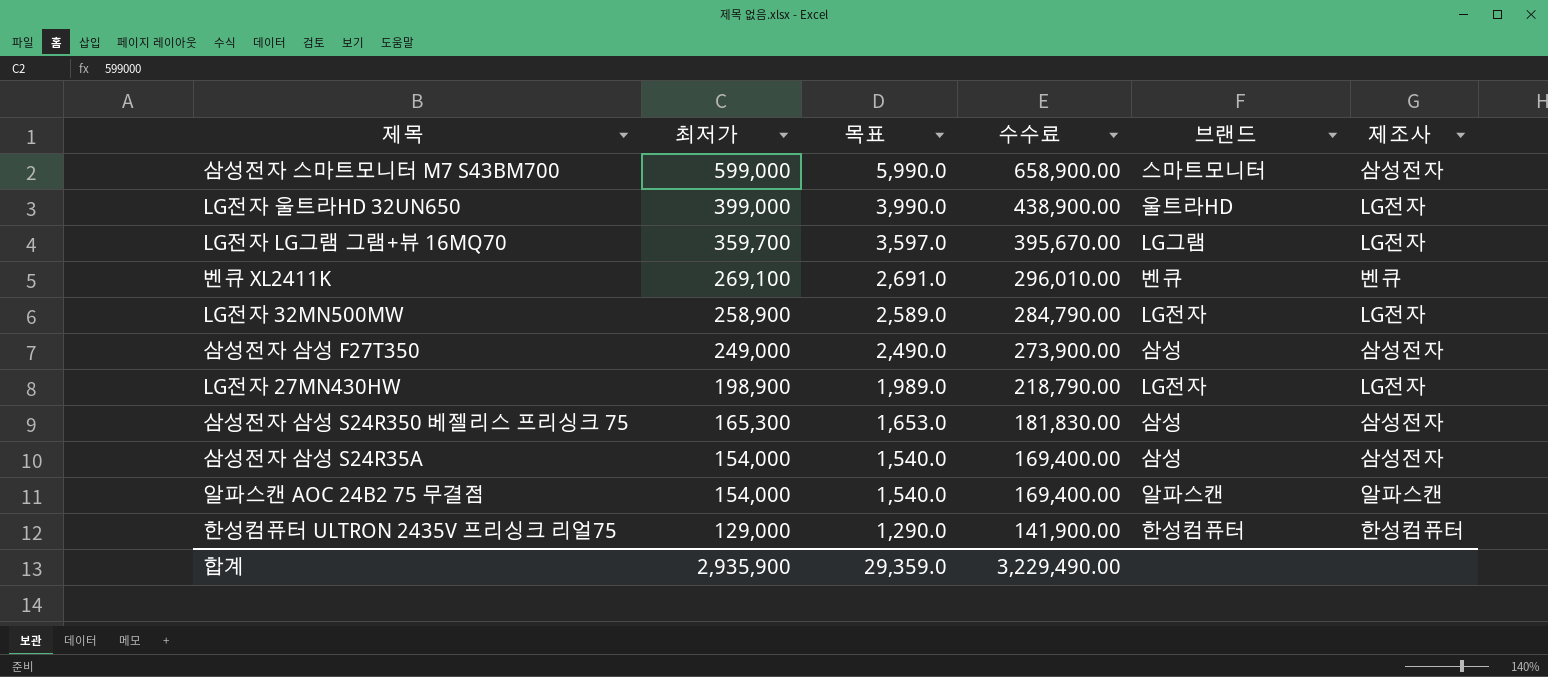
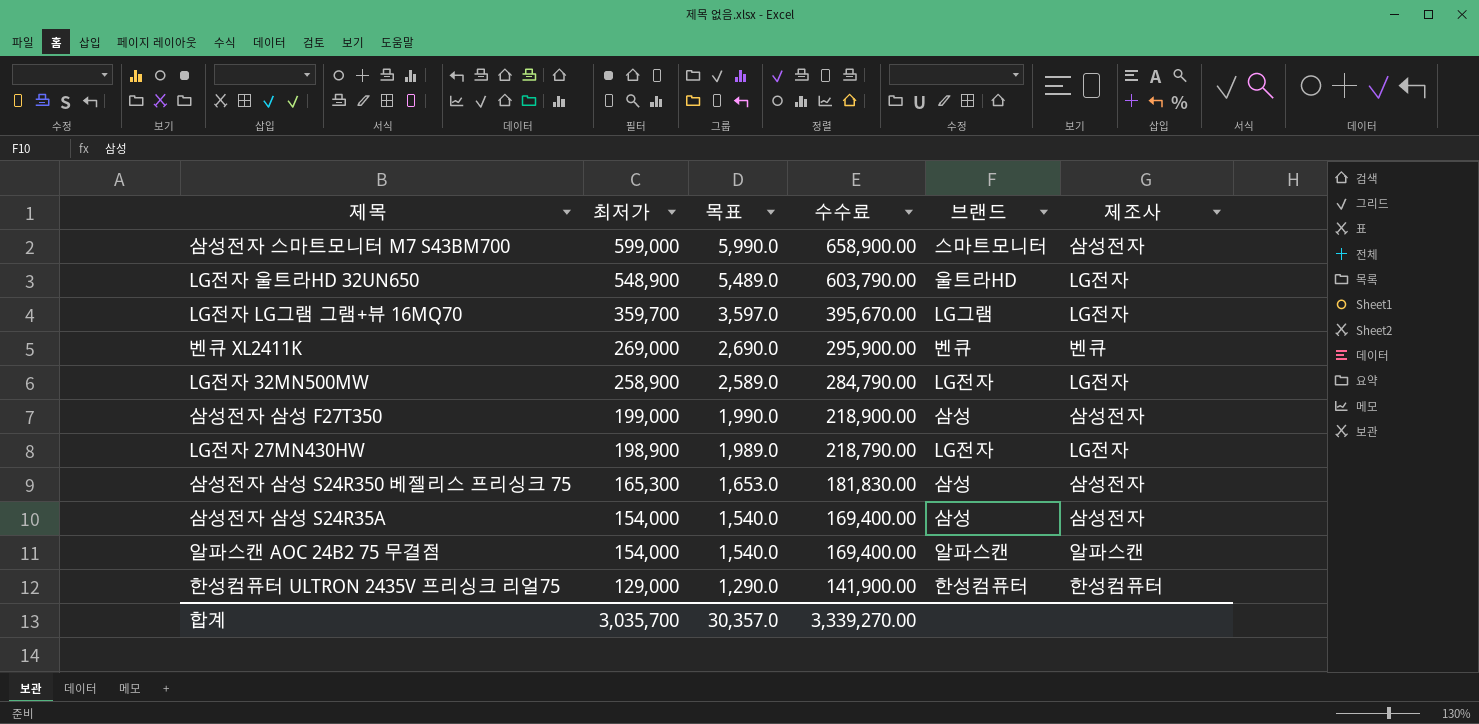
LG전자 울트라HD 32UN650 | 최저가: 399,000 -> 548,900
LG전자 울트라HD 32UN650 | 목표: 3,990.0 -> 5,489.0
LG전자 울트라HD 32UN650 | 수수료: 438,900.00 -> 603,790.00
벤큐 XL2411K | 최저가: 269,100 -> 269,000
벤큐 XL2411K | 목표: 2,691.0 -> 2,690.0
벤큐 XL2411K | 수수료: 296,010.00 -> 295,900.00
삼성전자 삼성 F27T350 | 최저가: 249,000 -> 199,000
삼성전자 삼성 F27T350 | 목표: 2,490.0 -> 1,990.0
삼성전자 삼성 F27T350 | 수수료: 273,900.00 -> 218,900.00
합계 | 최저가: 2,935,900 -> 3,035,700
합계 | 목표: 29,359.0 -> 30,357.0
합계 | 수수료: 3,229,490.00 -> 3,339,270.00

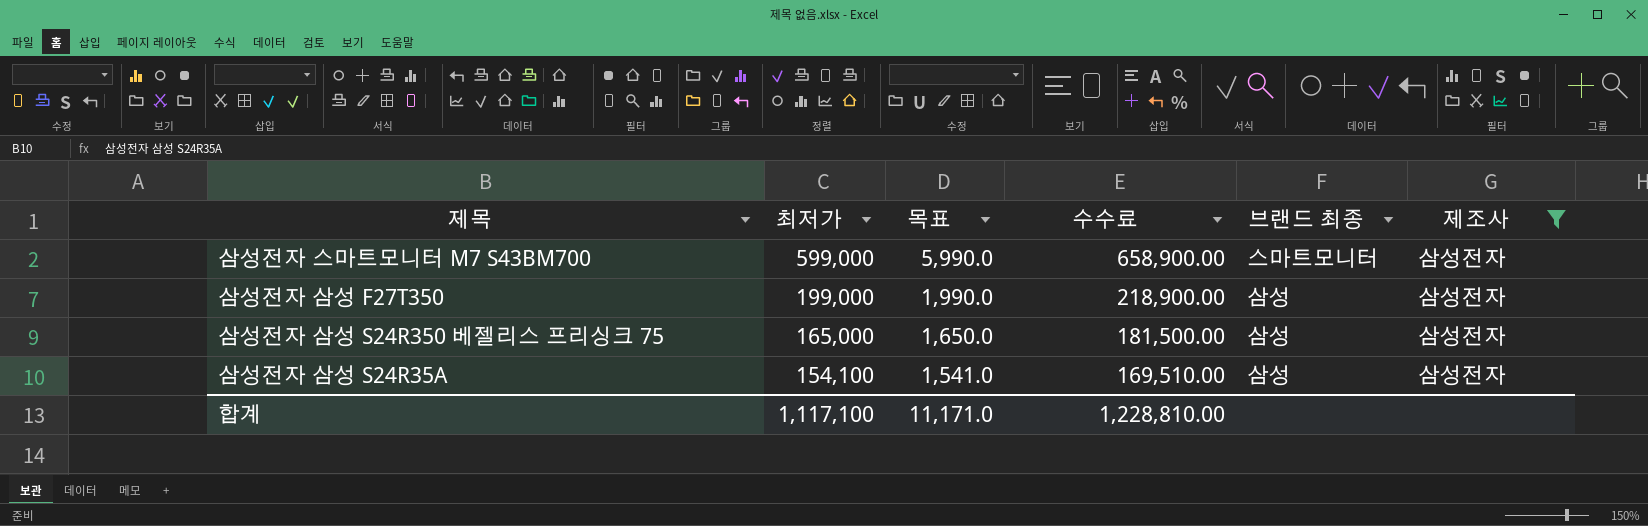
filter: none -> 제조사 = 삼성전자
column name: 브랜드 -> 브랜드 최종
삼성전자 삼성 S24R350 베젤리스 프리싱크 75 | 최저가: 165,300 -> 165,000
삼성전자 삼성 S24R350 베젤리스 프리싱크 75 | 목표: 1,653.0 -> 1,650.0
삼성전자 삼성 S24R350 베젤리스 프리싱크 75 | 수수료: 181,830.00 -> 181,500.00
삼성전자 삼성 S24R35A | 최저가: 154,000 -> 154,100
삼성전자 삼성 S24R35A | 목표: 1,540.0 -> 1,541.0
삼성전자 삼성 S24R35A | 수수료: 169,400.00 -> 169,510.00
합계 | 최저가: 3,035,700 -> 1,117,100
합계 | 목표: 30,357.0 -> 11,171.0
합계 | 수수료: 3,339,270.00 -> 1,228,810.00

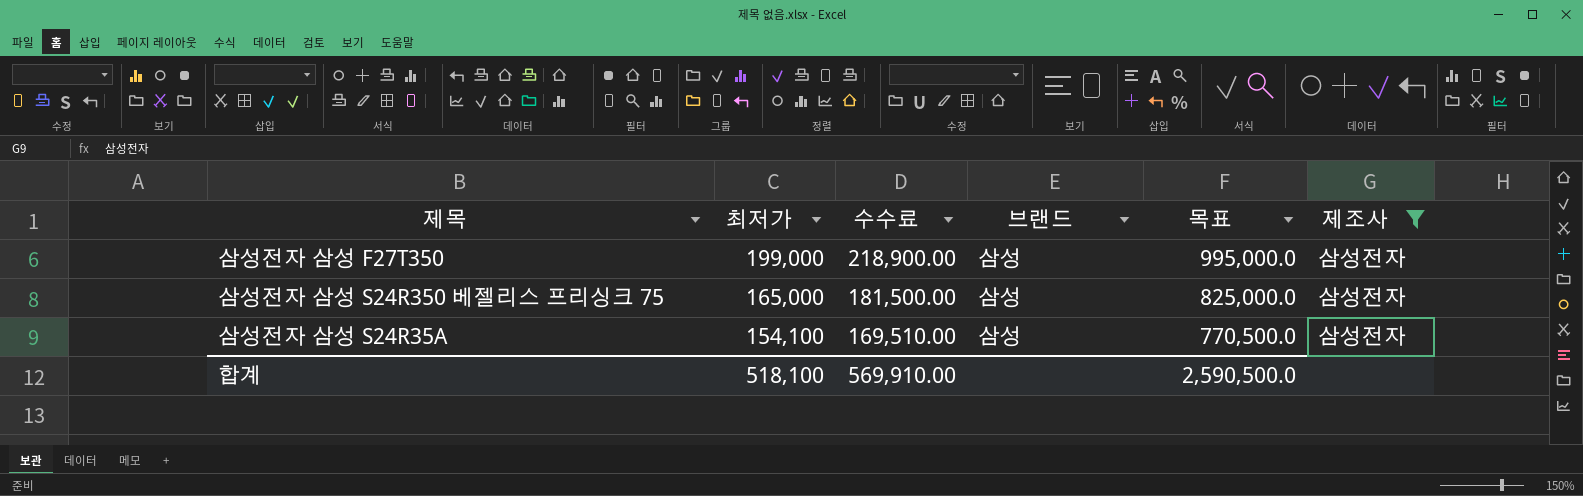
column name: 브랜드 최종 -> 브랜드
column 목표 | formula: [최저가] * 0.01 -> [최저가] * 5
column 목표 | position: 3 -> 5
row 삼성전자 스마트모니터 M7 S43BM700: 599,000 | 5,990.0 | 658,900.00 | 스마트모니터 | 삼성전자 -> none
합계 | 최저가: 1,117,100 -> 518,100
합계 | 수수료: 1,228,810.00 -> 569,910.00
합계 | 목표: 11,171.0 -> 2,590,500.0

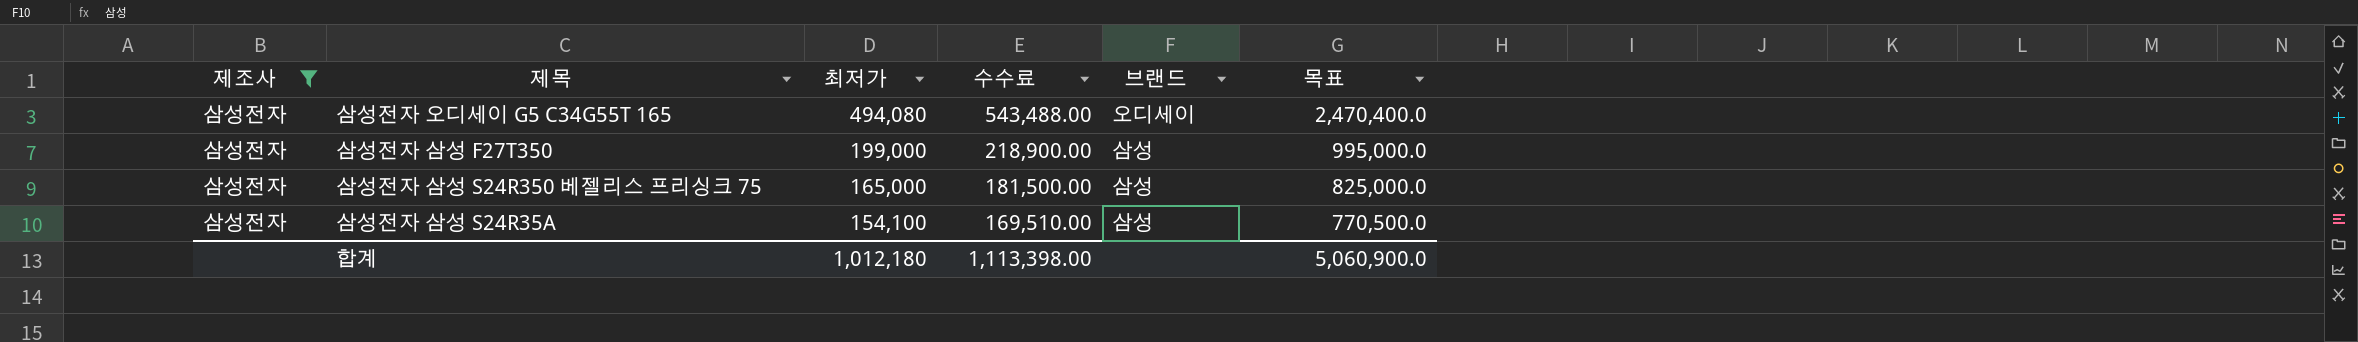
column 제조사 | position: 6 -> 1
row 삼성전자 오디세이 G5 C34G55T 165: none -> 삼성전자 | 494,080 | 543,488.00 | 오디세이 | 2,470,400.0
합계 | 최저가: 518,100 -> 1,012,180
합계 | 수수료: 569,910.00 -> 1,113,398.00
합계 | 목표: 2,590,500.0 -> 5,060,900.0

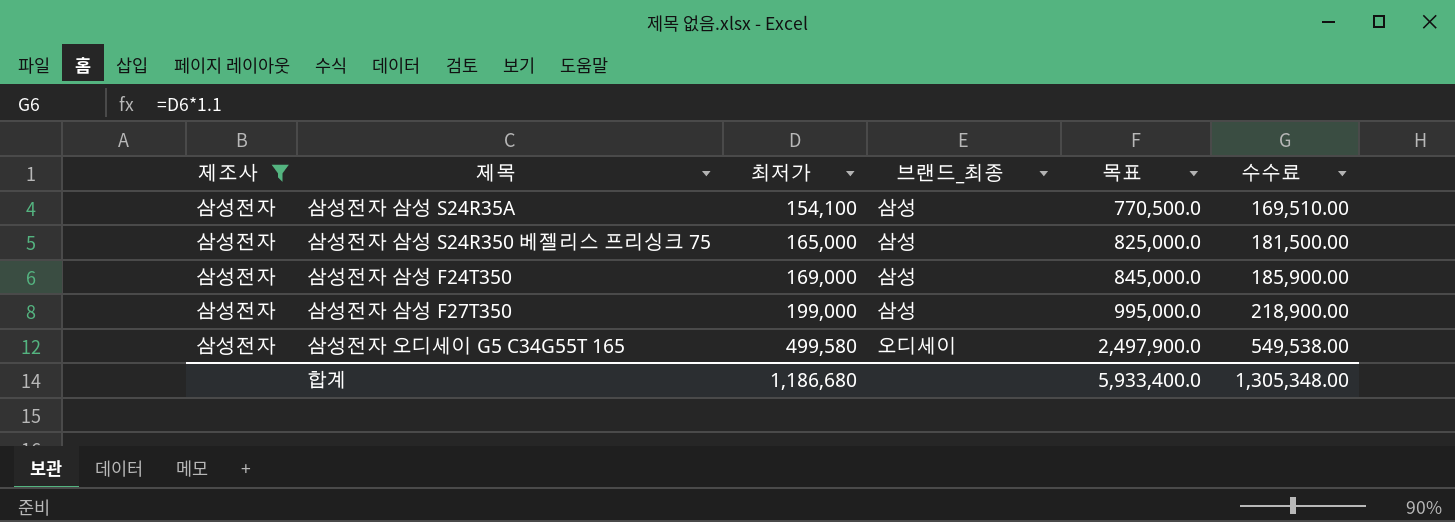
row order: 최저가 descending -> 최저가 ascending
column name: 브랜드 -> 브랜드_최종
column 수수료 | position: 4 -> 6
row 삼성전자 삼성 F24T350: none -> 삼성전자 | 169,000 | 삼성 | 845,000.0 | 185,900.00
삼성전자 오디세이 G5 C34G55T 165 | 최저가: 494,080 -> 499,580
삼성전자 오디세이 G5 C34G55T 165 | 목표: 2,470,400.0 -> 2,497,900.0
삼성전자 오디세이 G5 C34G55T 165 | 수수료: 543,488.00 -> 549,538.00
합계 | 최저가: 1,012,180 -> 1,186,680
합계 | 목표: 5,060,900.0 -> 5,933,400.0
합계 | 수수료: 1,113,398.00 -> 1,305,348.00

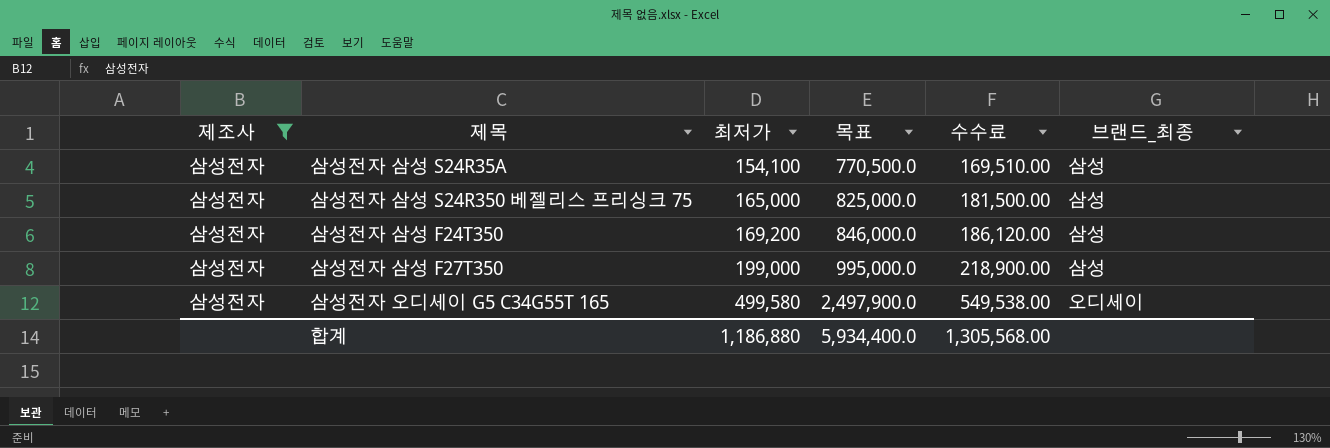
column 브랜드_최종 | position: 4 -> 6
삼성전자 삼성 F24T350 | 최저가: 169,000 -> 169,200
삼성전자 삼성 F24T350 | 목표: 845,000.0 -> 846,000.0
삼성전자 삼성 F24T350 | 수수료: 185,900.00 -> 186,120.00
합계 | 최저가: 1,186,680 -> 1,186,880
합계 | 목표: 5,933,400.0 -> 5,934,400.0
합계 | 수수료: 1,305,348.00 -> 1,305,568.00

